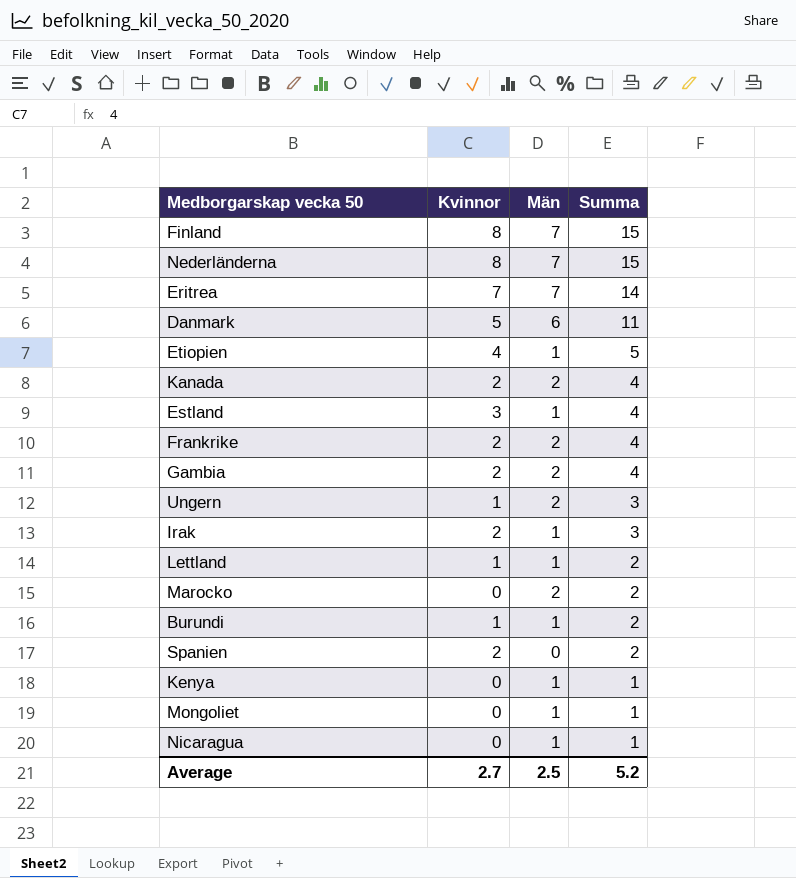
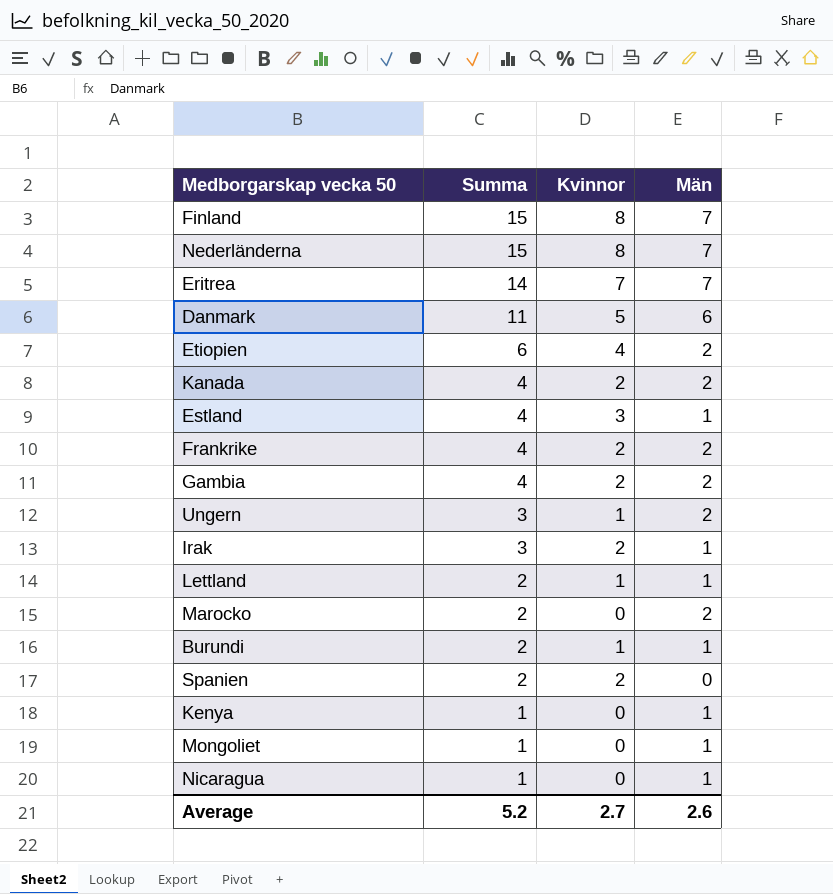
column Summa | position: 4 -> 2
Etiopien | Summa: 5 -> 6
Etiopien | Män: 1 -> 2
Average | Män: 2.5 -> 2.6

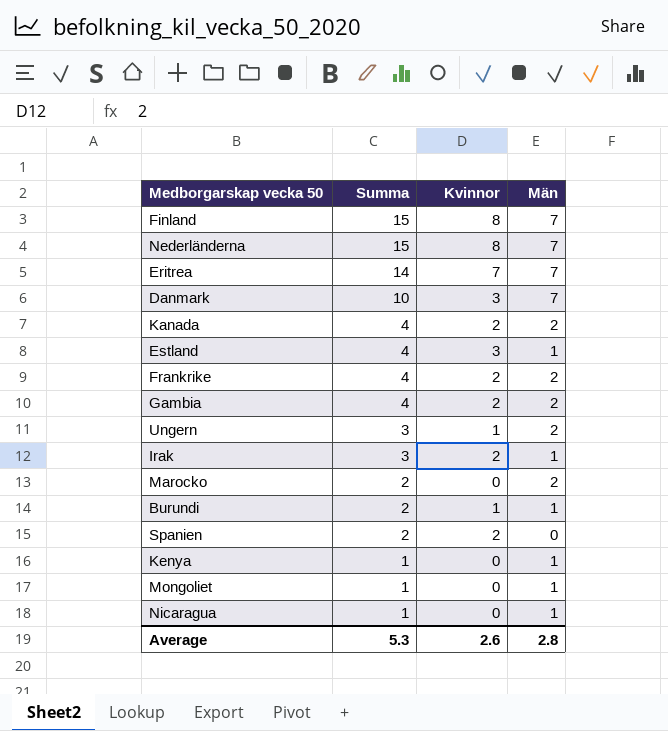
row Etiopien: 6 | 4 | 2 -> none
row Lettland: 2 | 1 | 1 -> none
Danmark | Summa: 11 -> 10
Danmark | Kvinnor: 5 -> 3
Danmark | Män: 6 -> 7
Average | Summa: 5.2 -> 5.3
Average | Kvinnor: 2.7 -> 2.6
Average | Män: 2.6 -> 2.8

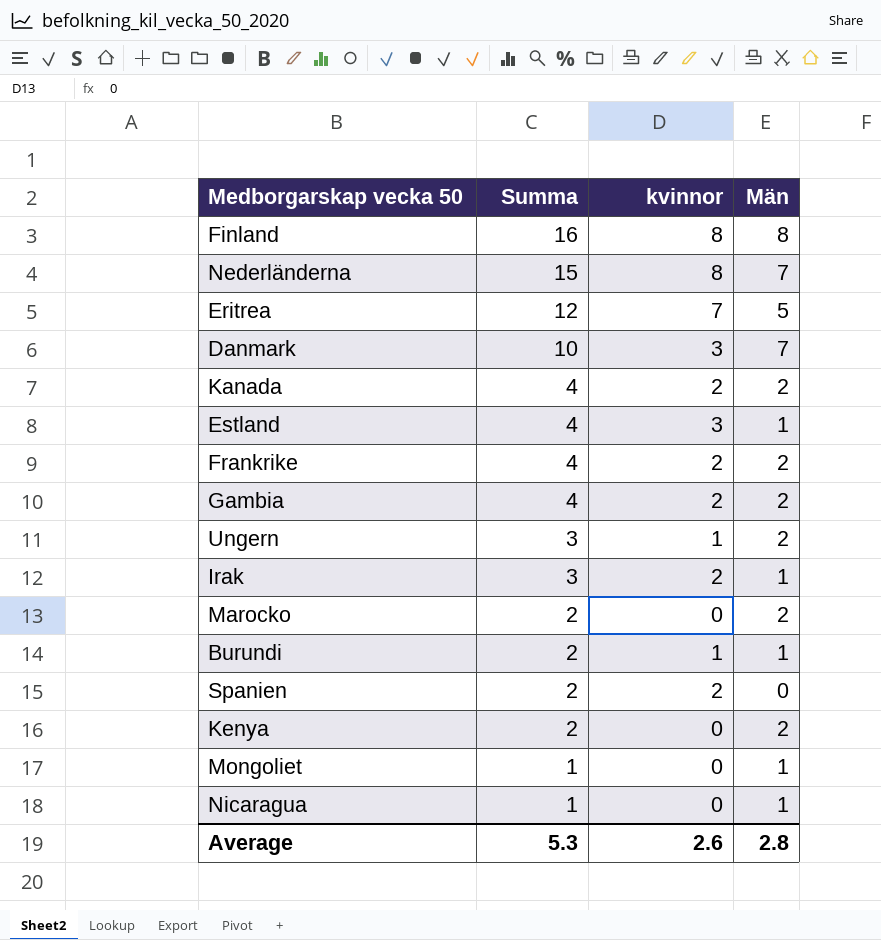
column name: Kvinnor -> kvinnor
Finland | Summa: 15 -> 16
Finland | Män: 7 -> 8
Eritrea | Summa: 14 -> 12
Eritrea | Män: 7 -> 5
Kenya | Summa: 1 -> 2
Kenya | Män: 1 -> 2

